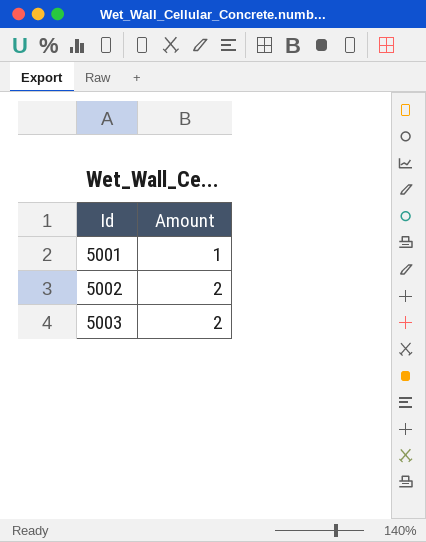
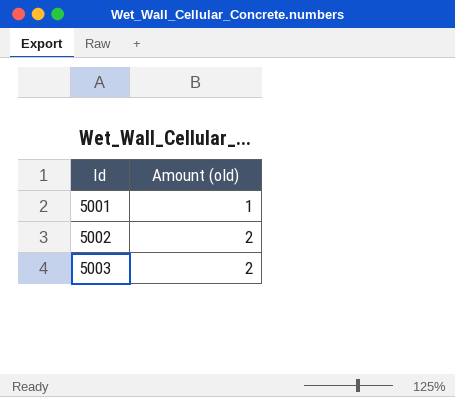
column name: Amount -> Amount (old)

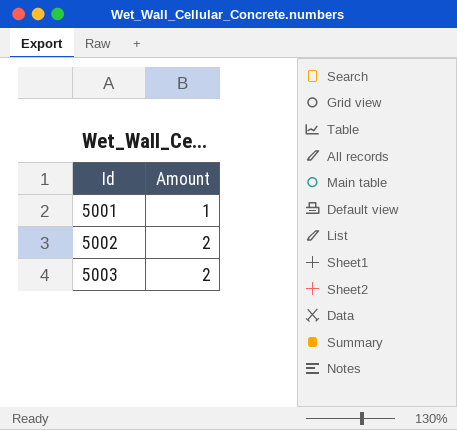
column name: Amount (old) -> Amount

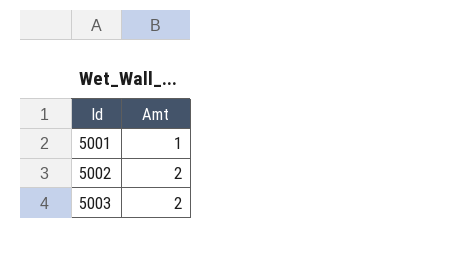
column name: Amount -> Amt

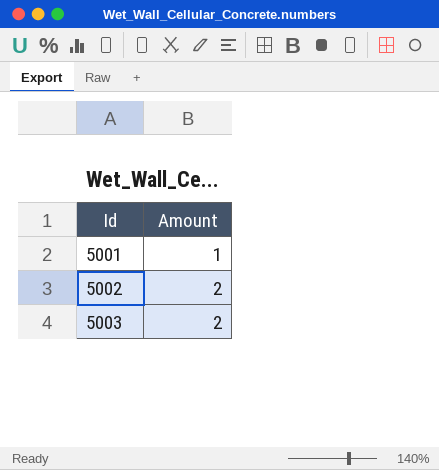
column name: Amt -> Amount

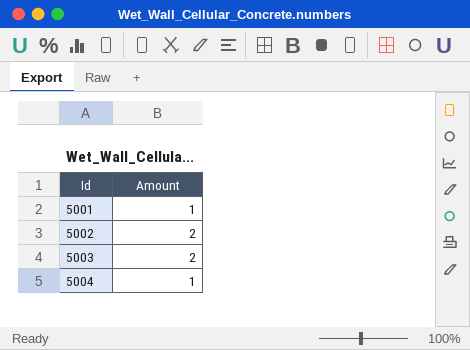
row 5004: none -> 1

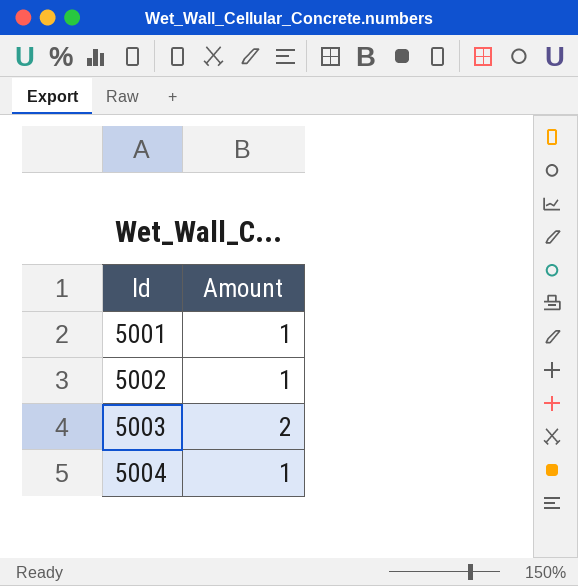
5002 | Amount: 2 -> 1

